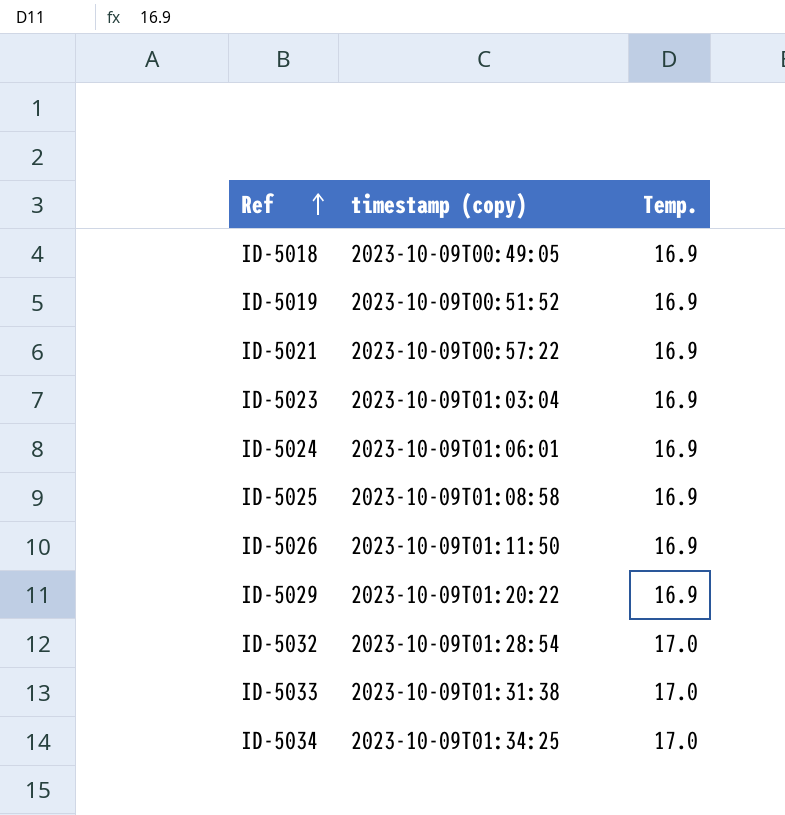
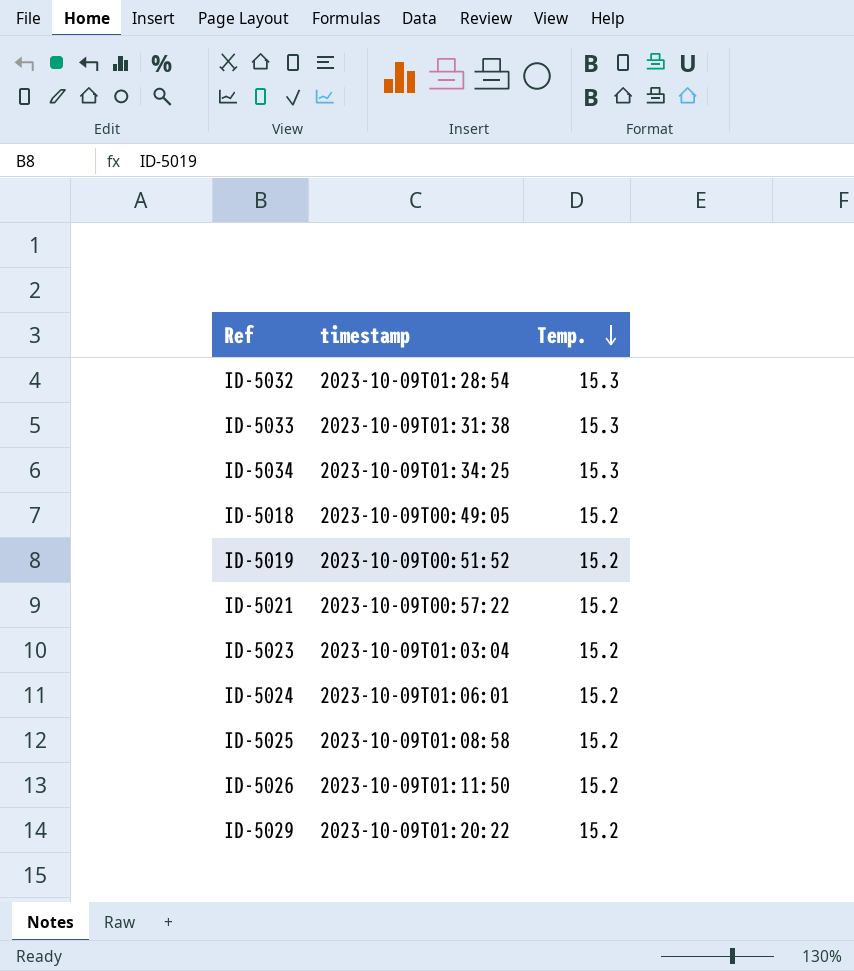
row order: Ref ascending -> Temp. descending
column name: timestamp (copy) -> timestamp
ID-5032 | Temp.: 17.0 -> 15.3
ID-5033 | Temp.: 17.0 -> 15.3
ID-5034 | Temp.: 17.0 -> 15.3
ID-5018 | Temp.: 16.9 -> 15.2
ID-5019 | Temp.: 16.9 -> 15.2
ID-5021 | Temp.: 16.9 -> 15.2
ID-5023 | Temp.: 16.9 -> 15.2
ID-5024 | Temp.: 16.9 -> 15.2
ID-5025 | Temp.: 16.9 -> 15.2
ID-5026 | Temp.: 16.9 -> 15.2
ID-5029 | Temp.: 16.9 -> 15.2

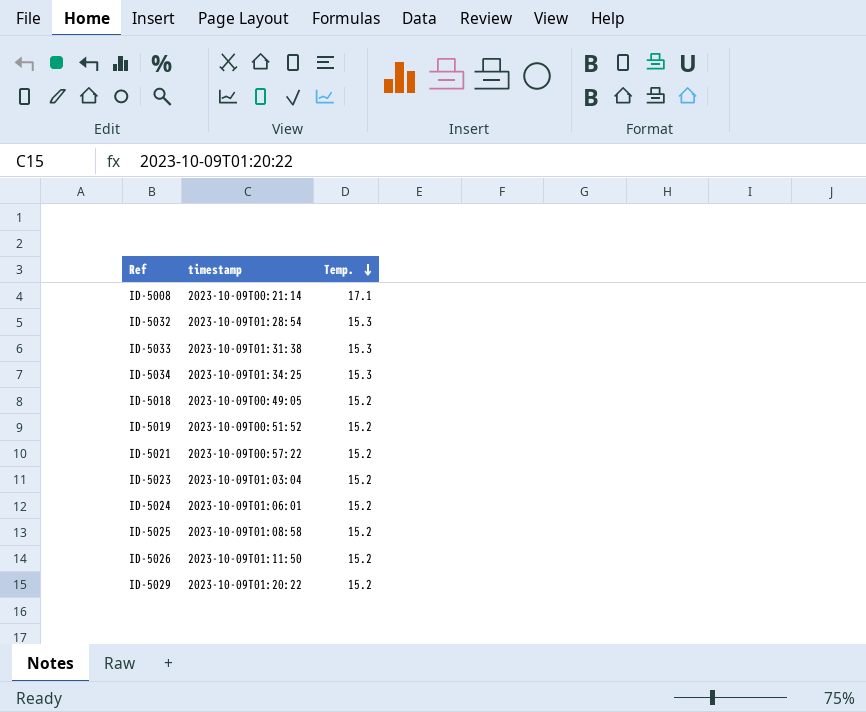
row ID-5008: none -> 2023-10-09T00:21:14 | 17.1

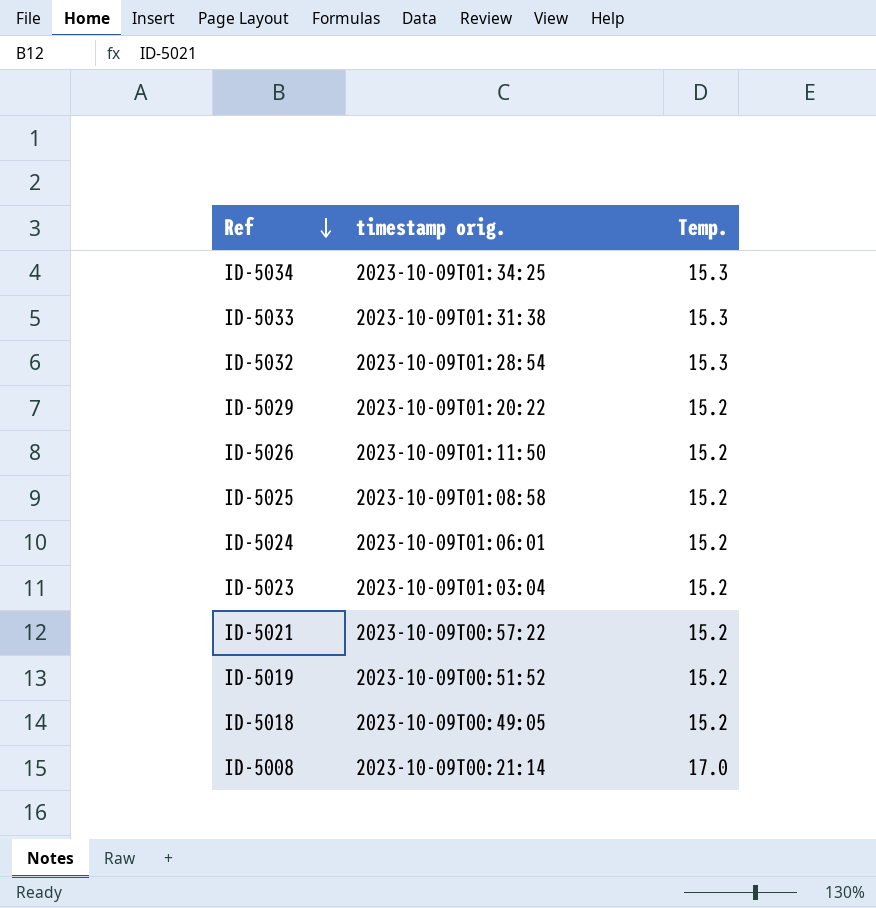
row order: Temp. descending -> Ref descending
column name: timestamp -> timestamp orig.
ID-5008 | Temp.: 17.1 -> 17.0

